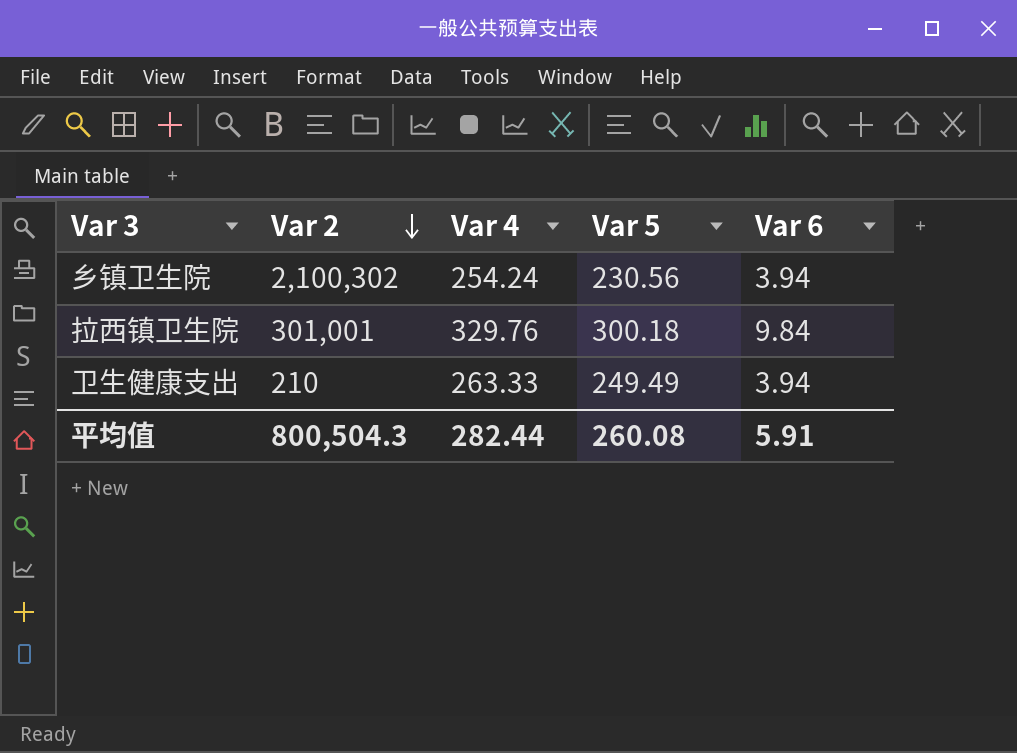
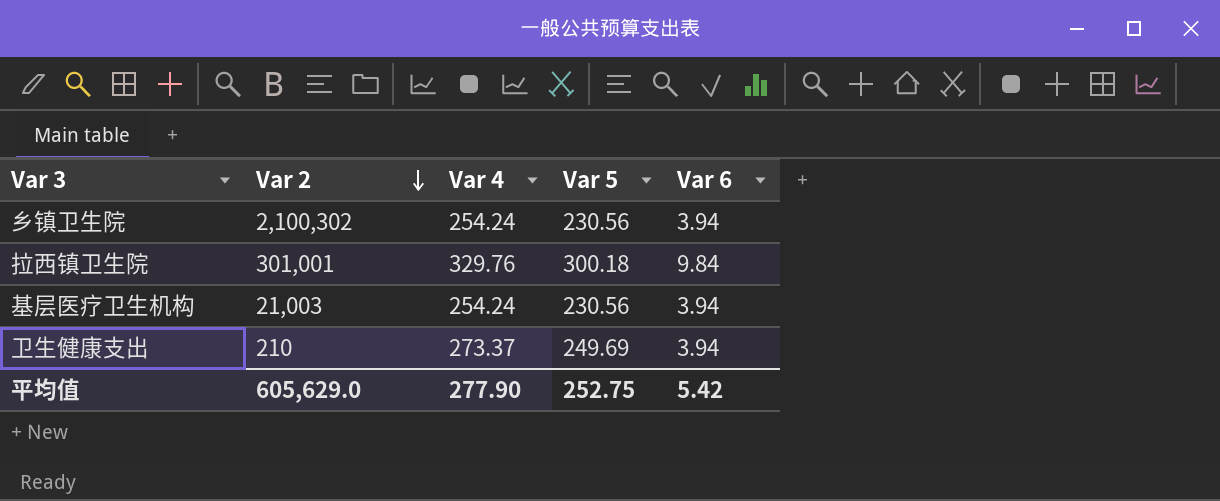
row 基层医疗卫生机构: none -> 21,003 | 254.24 | 230.56 | 3.94
卫生健康支出 | Var 4: 263.33 -> 273.37
卫生健康支出 | Var 5: 249.49 -> 249.69
平均值 | Var 2: 800,504.3 -> 605,629.0
平均值 | Var 4: 282.44 -> 277.90
平均值 | Var 5: 260.08 -> 252.75
平均值 | Var 6: 5.91 -> 5.42

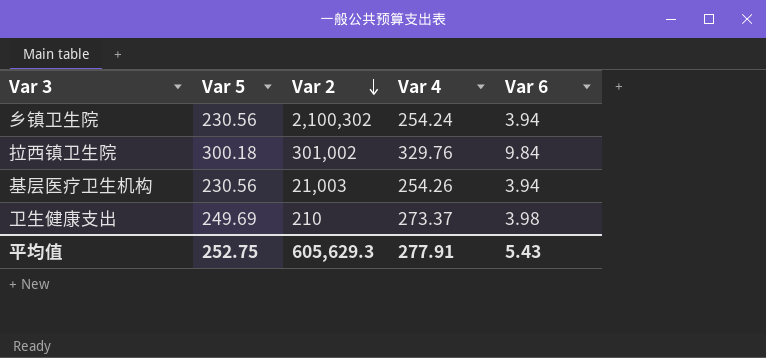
column Var 5 | position: 4 -> 2
拉西镇卫生院 | Var 2: 301,001 -> 301,002
基层医疗卫生机构 | Var 4: 254.24 -> 254.26
卫生健康支出 | Var 6: 3.94 -> 3.98
平均值 | Var 2: 605,629.0 -> 605,629.3
平均值 | Var 4: 277.90 -> 277.91
平均值 | Var 6: 5.42 -> 5.43

